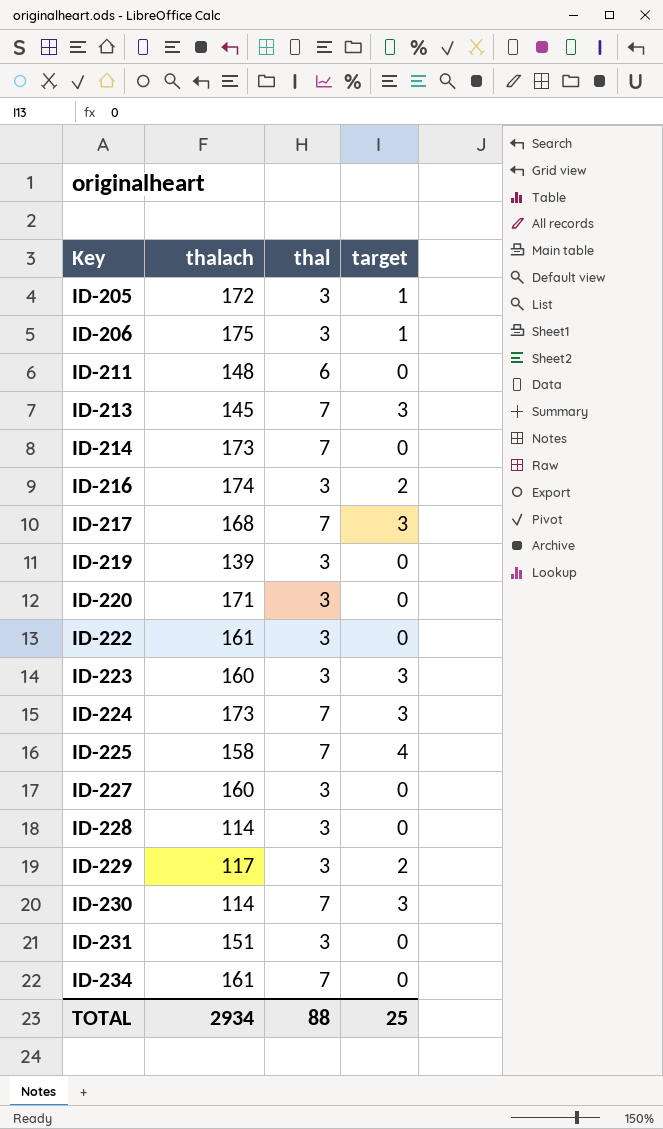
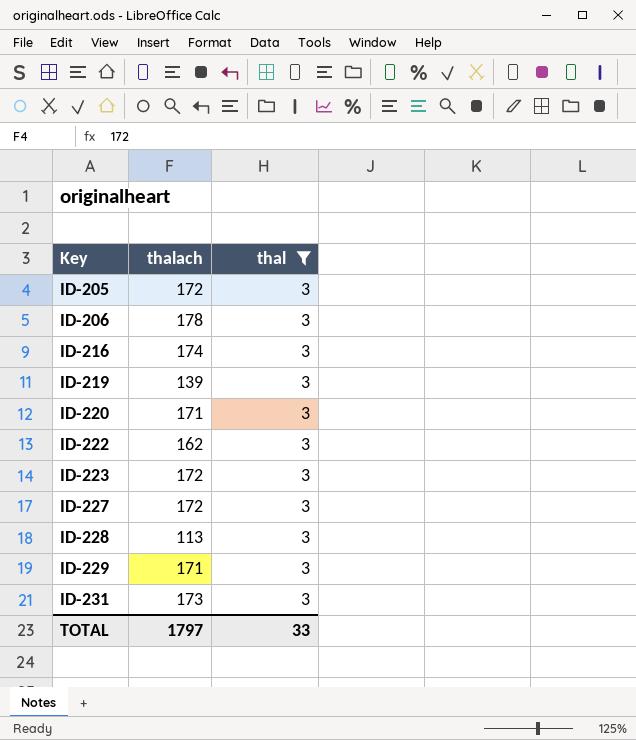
filter: none -> thal = 3
column target | position: 4 -> none
ID-206 | thalach: 175 -> 178
ID-222 | thalach: 161 -> 162
ID-223 | thalach: 160 -> 172
ID-227 | thalach: 160 -> 172
ID-228 | thalach: 114 -> 113
ID-229 | thalach: 117 -> 171
ID-231 | thalach: 151 -> 173
TOTAL | thalach: 2934 -> 1797
TOTAL | thal: 88 -> 33

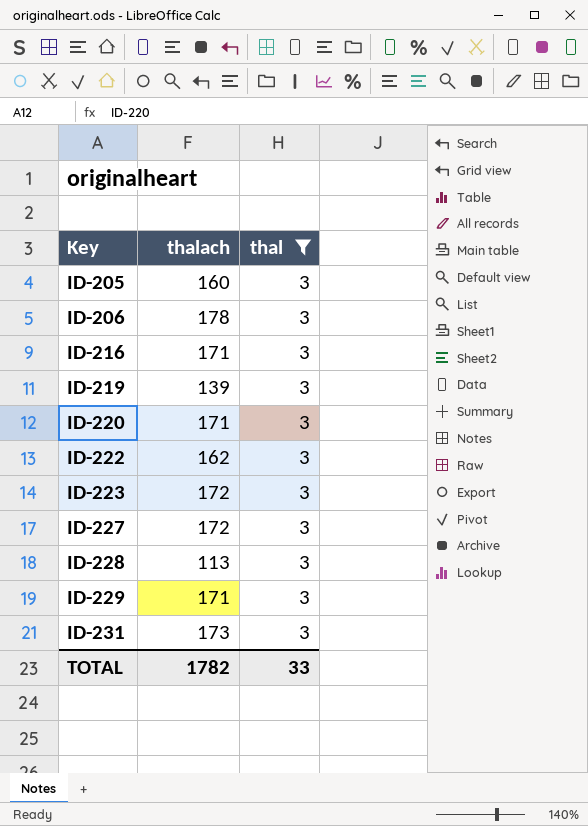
ID-205 | thalach: 172 -> 160
ID-216 | thalach: 174 -> 171
TOTAL | thalach: 1797 -> 1782

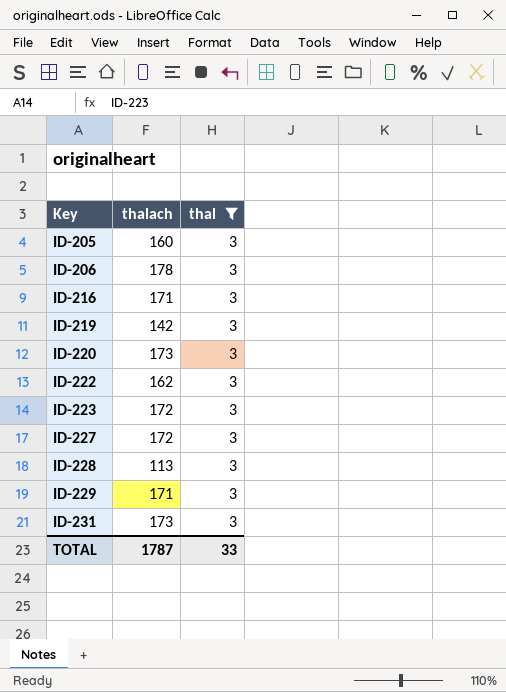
ID-219 | thalach: 139 -> 142
ID-220 | thalach: 171 -> 173
TOTAL | thalach: 1782 -> 1787

